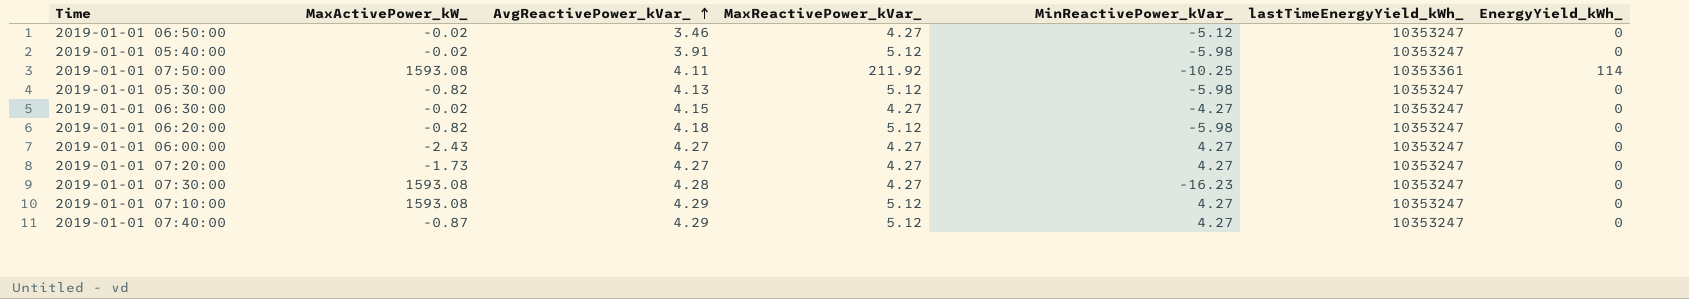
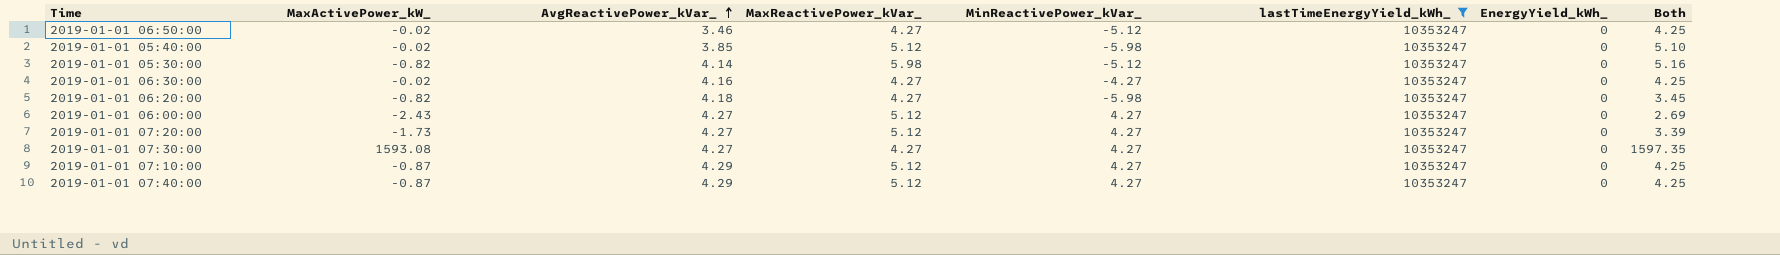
filter: none -> lastTimeEnergyYield_kWh_ = 10353247
column Both | formula: none -> [MaxActivePower_kW_] + [MaxReactivePower_kVar_]
2019-01-01 05:40:00 | AvgReactivePower_kVar_: 3.91 -> 3.85
2019-01-01 05:30:00 | AvgReactivePower_kVar_: 4.13 -> 4.14
2019-01-01 05:30:00 | MaxReactivePower_kVar_: 5.12 -> 5.98
2019-01-01 05:30:00 | MinReactivePower_kVar_: -5.98 -> -5.12
2019-01-01 06:30:00 | AvgReactivePower_kVar_: 4.15 -> 4.16
2019-01-01 06:20:00 | MaxReactivePower_kVar_: 5.12 -> 4.27
2019-01-01 06:00:00 | MaxReactivePower_kVar_: 4.27 -> 5.12
2019-01-01 07:20:00 | MaxReactivePower_kVar_: 4.27 -> 5.12
2019-01-01 07:30:00 | AvgReactivePower_kVar_: 4.28 -> 4.27
2019-01-01 07:30:00 | MinReactivePower_kVar_: -16.23 -> 4.27
2019-01-01 07:10:00 | MaxActivePower_kW_: 1593.08 -> -0.87

